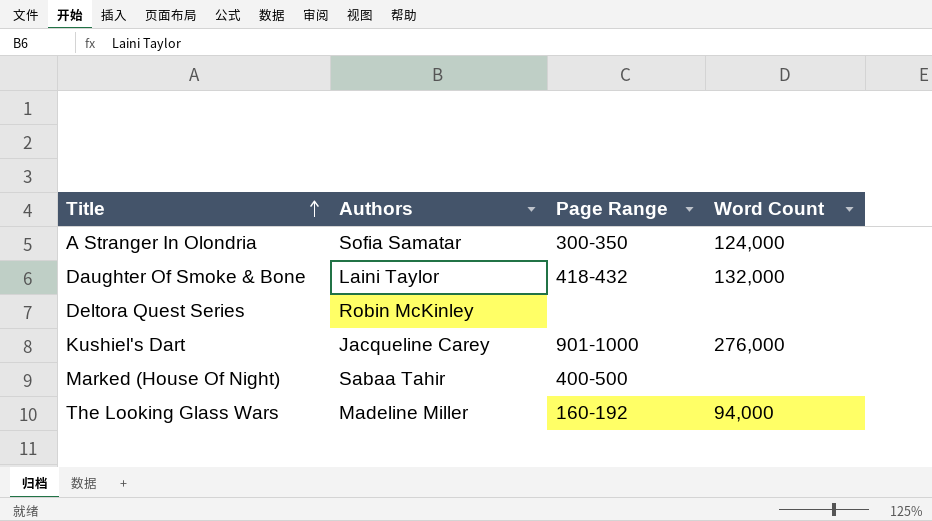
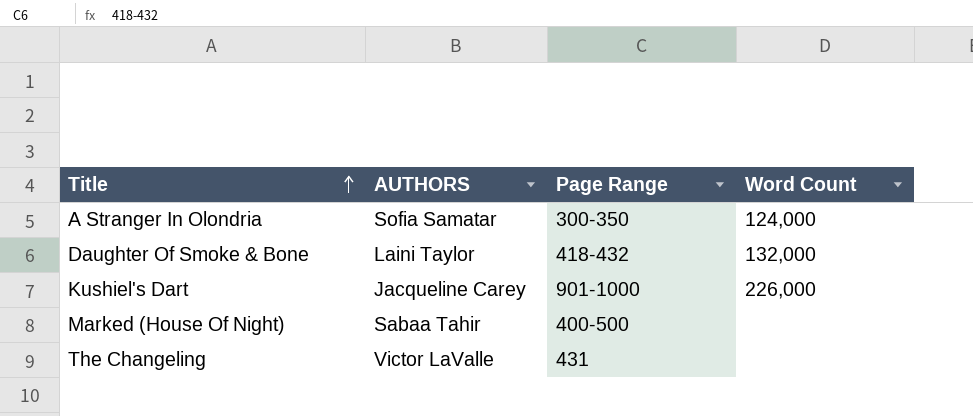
column name: Authors -> AUTHORS
row Deltora Quest Series: Robin McKinley | none | none -> none
row The Looking Glass Wars: Madeline Miller | 160-192 | 94,000 -> none
Kushiel's Dart | Word Count: 276,000 -> 226,000
row The Changeling: none -> Victor LaValle | 431 | none

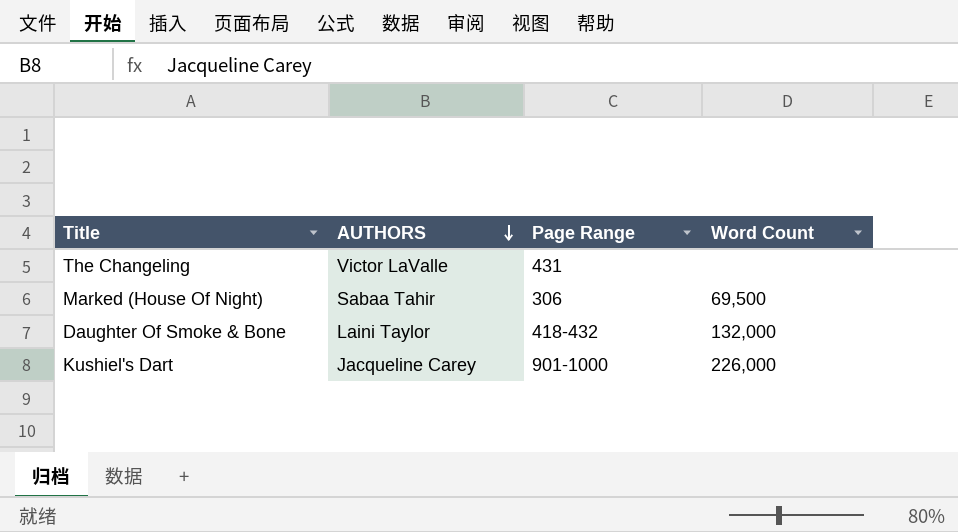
row order: Title ascending -> AUTHORS descending
row A Stranger In Olondria: Sofia Samatar | 300-350 | 124,000 -> none
Marked (House Of Night) | Page Range: 400-500 -> 306
Marked (House Of Night) | Word Count: none -> 69,500

